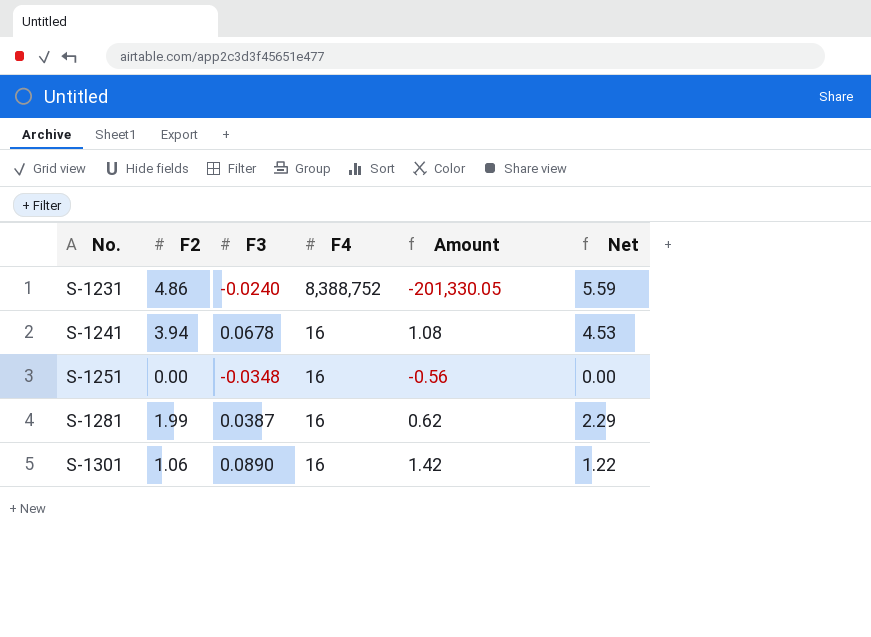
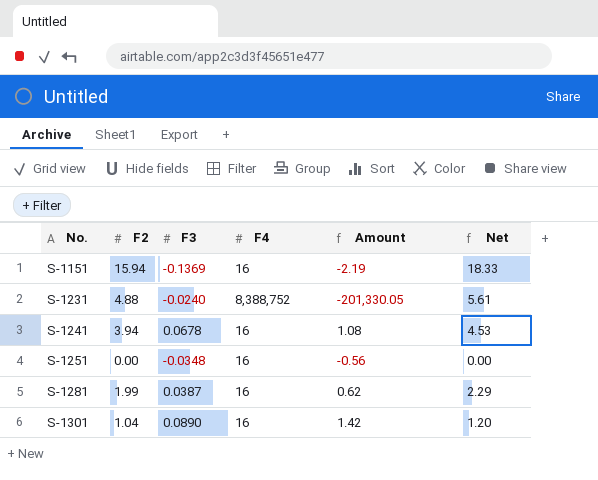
row S-1151: none -> 15.94 | -0.1369 | 16 | -2.19 | 18.33
S-1231 | F2: 4.86 -> 4.88
S-1231 | Net: 5.59 -> 5.61
S-1301 | F2: 1.06 -> 1.04
S-1301 | Net: 1.22 -> 1.20

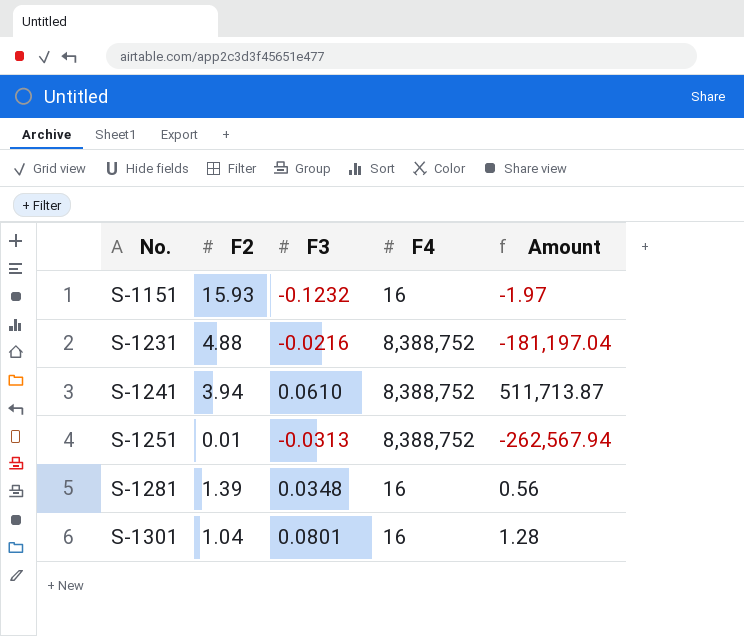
column Net | formula: [F2] * 1.15 -> none
S-1151 | F2: 15.94 -> 15.93
S-1151 | F3: -0.1369 -> -0.1232
S-1151 | Amount: -2.19 -> -1.97
S-1231 | F3: -0.0240 -> -0.0216
S-1231 | Amount: -201,330.05 -> -181,197.04
S-1241 | F3: 0.0678 -> 0.0610
S-1241 | F4: 16 -> 8,388,752
S-1241 | Amount: 1.08 -> 511,713.87
S-1251 | F2: 0.00 -> 0.01
S-1251 | F3: -0.0348 -> -0.0313
S-1251 | F4: 16 -> 8,388,752
S-1251 | Amount: -0.56 -> -262,567.94
S-1281 | F2: 1.99 -> 1.39
S-1281 | F3: 0.0387 -> 0.0348
S-1281 | Amount: 0.62 -> 0.56
S-1301 | F3: 0.0890 -> 0.0801
S-1301 | Amount: 1.42 -> 1.28

